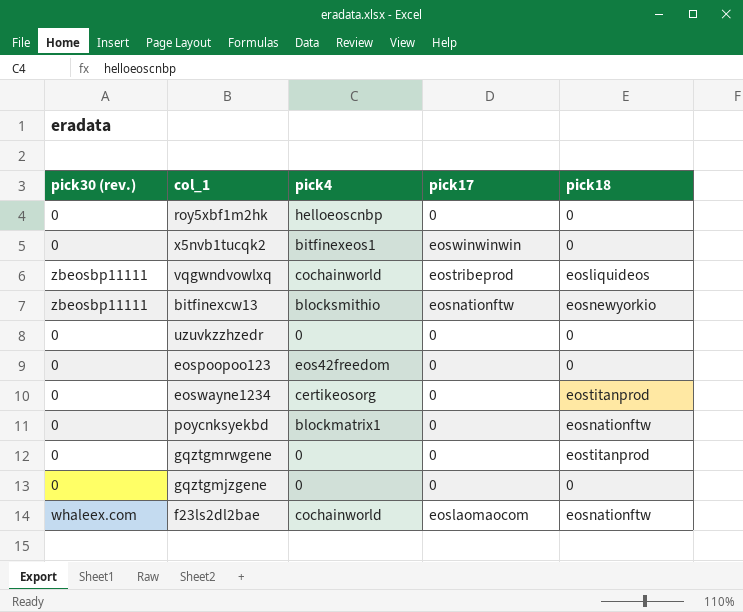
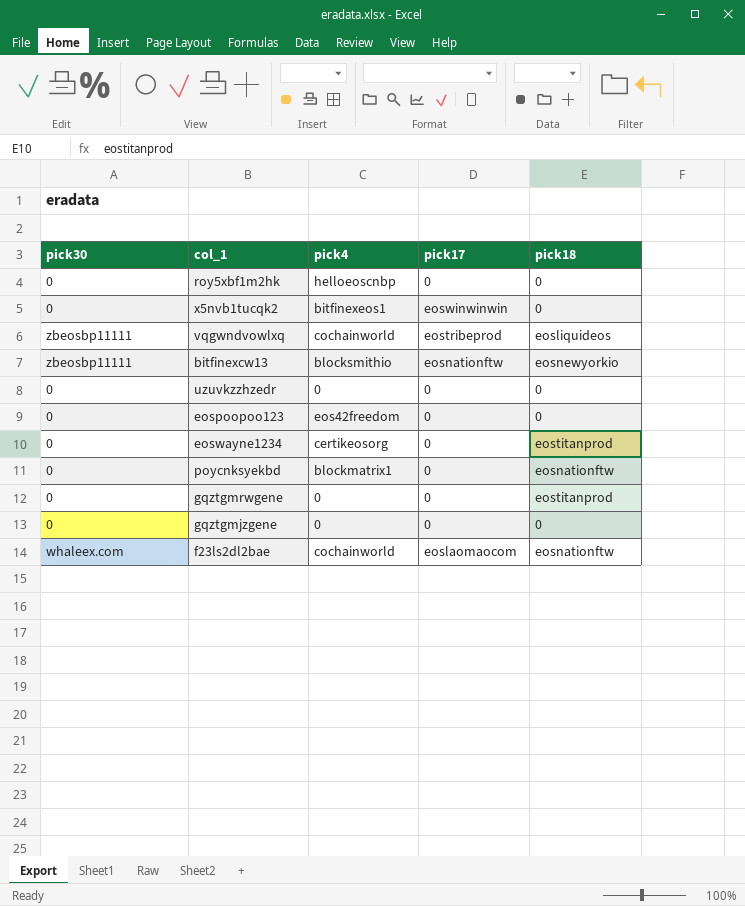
column name: pick30 (rev.) -> pick30

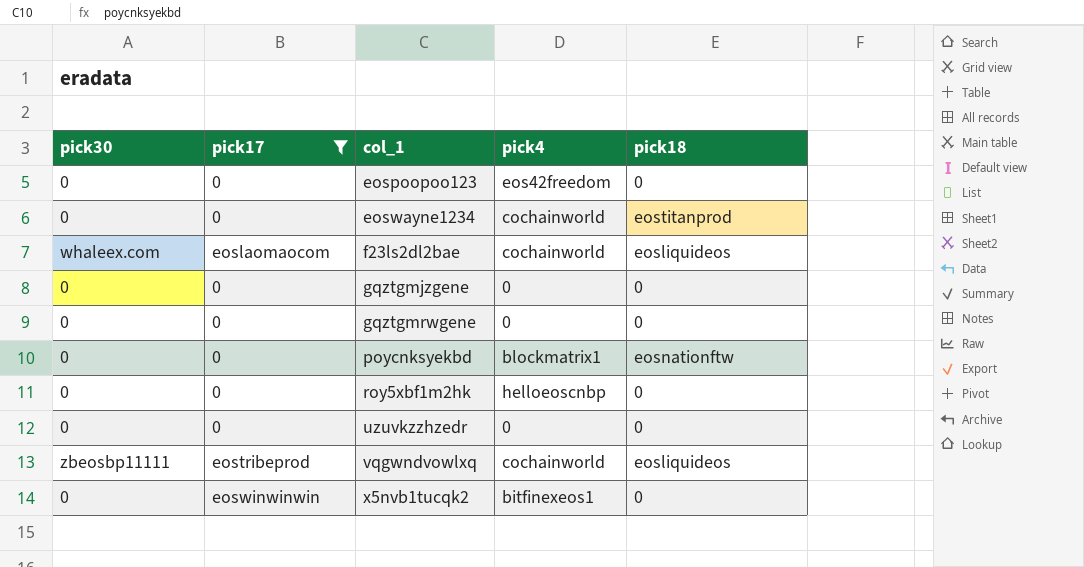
filter: none -> pick17 != eosnationftw
row order: none -> col_1 ascending
column pick17 | position: 4 -> 2
eoswayne1234 | pick4: certikeosorg -> cochainworld
f23ls2dl2bae | pick18: eosnationftw -> eosliquideos
gqztgmrwgene | pick18: eostitanprod -> 0

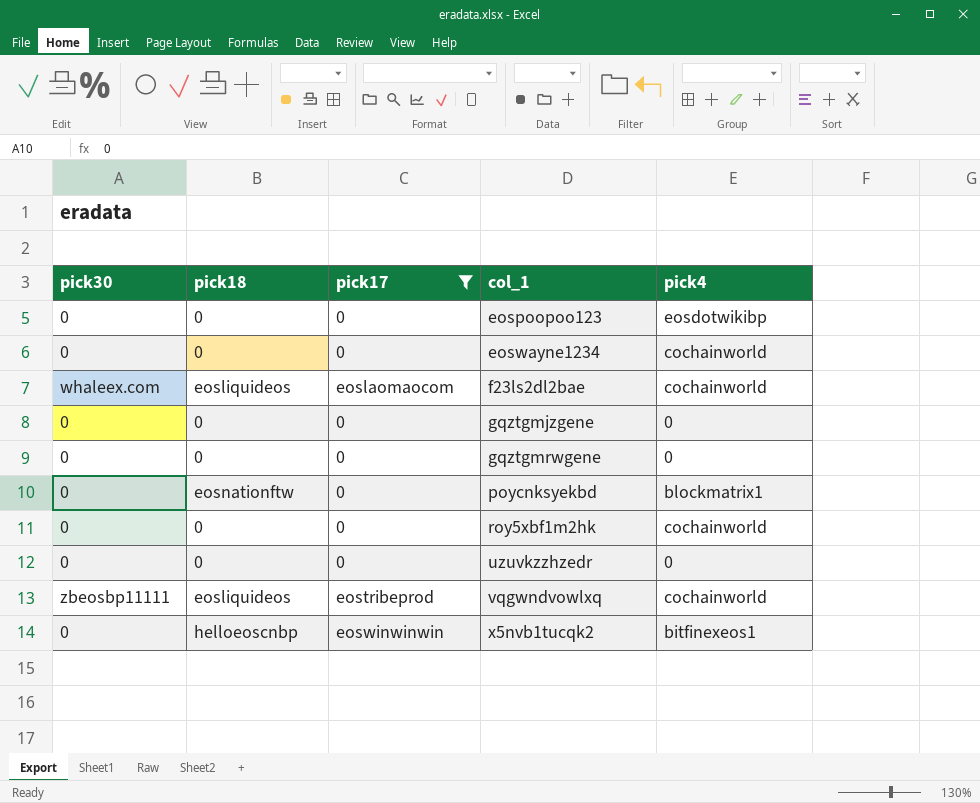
column pick18 | position: 5 -> 2
eospoopoo123 | pick4: eos42freedom -> eosdotwikibp
eoswayne1234 | pick18: eostitanprod -> 0
roy5xbf1m2hk | pick4: helloeoscnbp -> cochainworld
x5nvb1tucqk2 | pick18: 0 -> helloeoscnbp

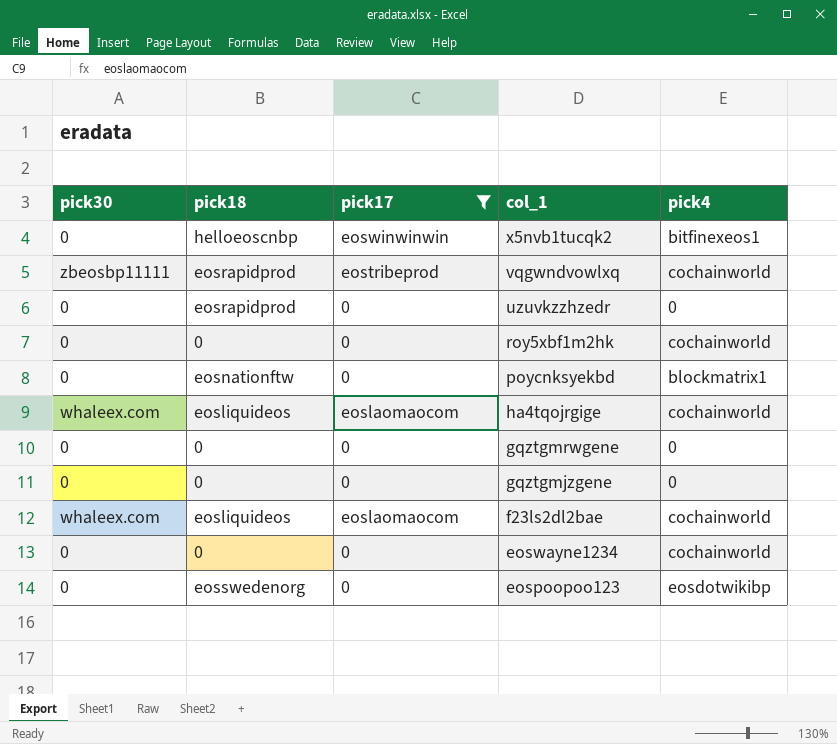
row order: col_1 ascending -> col_1 descending
vqgwndvowlxq | pick18: eosliquideos -> eosrapidprod
uzuvkzzhzedr | pick18: 0 -> eosrapidprod
row ha4tqojrgige: none -> whaleex.com | eosliquideos | eoslaomaocom | cochainworld
eospoopoo123 | pick18: 0 -> eosswedenorg

